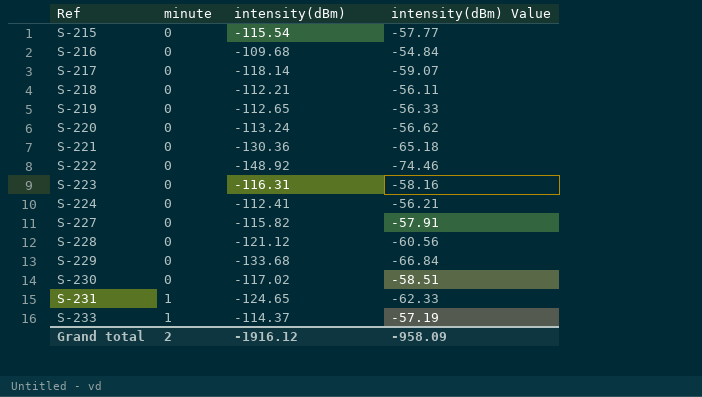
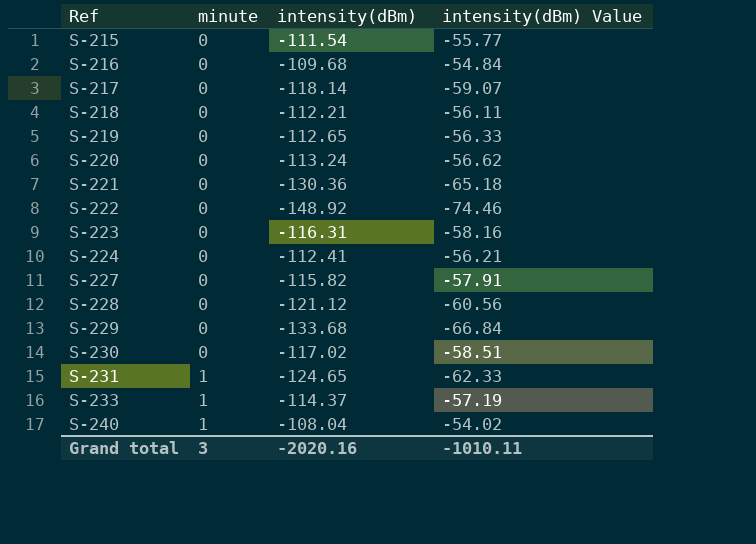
S-215 | intensity(dBm): -115.54 -> -111.54
S-215 | intensity(dBm) Value: -57.77 -> -55.77
row S-240: none -> 1 | -108.04 | -54.02
Grand total | minute: 2 -> 3
Grand total | intensity(dBm): -1916.12 -> -2020.16
Grand total | intensity(dBm) Value: -958.09 -> -1010.11

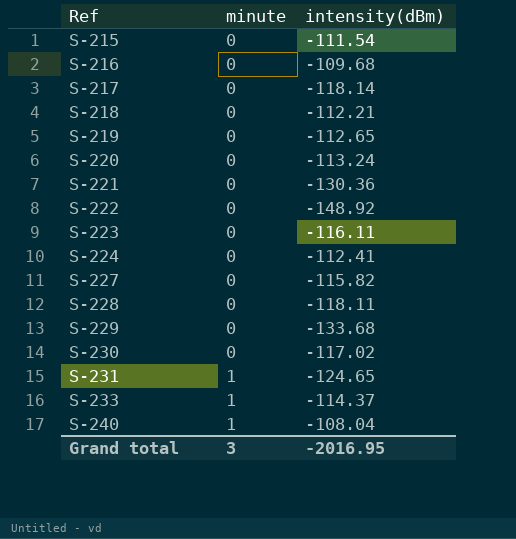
column intensity(dBm) Value | formula: [intensity(dBm)] * 0.5 -> none
S-223 | intensity(dBm): -116.31 -> -116.11
S-228 | intensity(dBm): -121.12 -> -118.11
Grand total | intensity(dBm): -2020.16 -> -2016.95

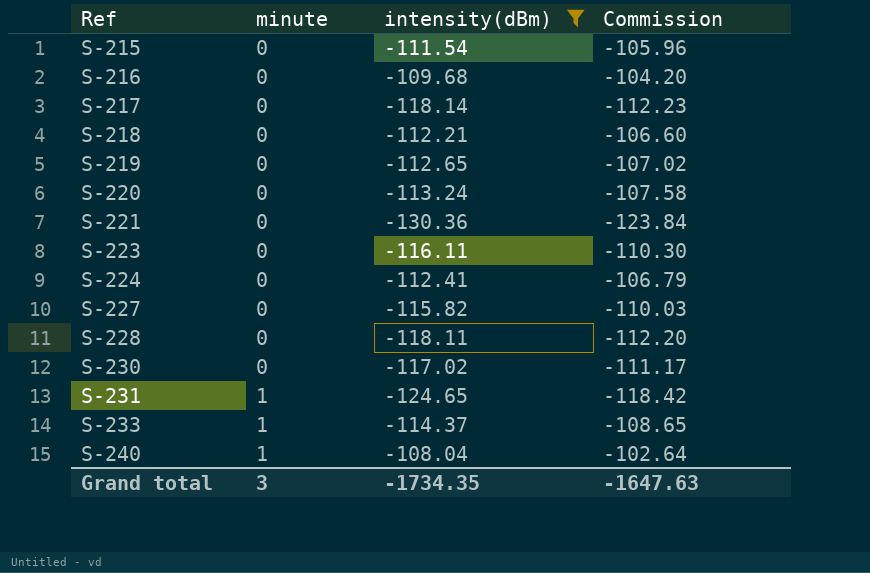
filter: none -> intensity(dBm) >= -130.36
column Commission | formula: none -> [intensity(dBm)] * 0.95
Grand total | intensity(dBm): -2016.95 -> -1734.35

